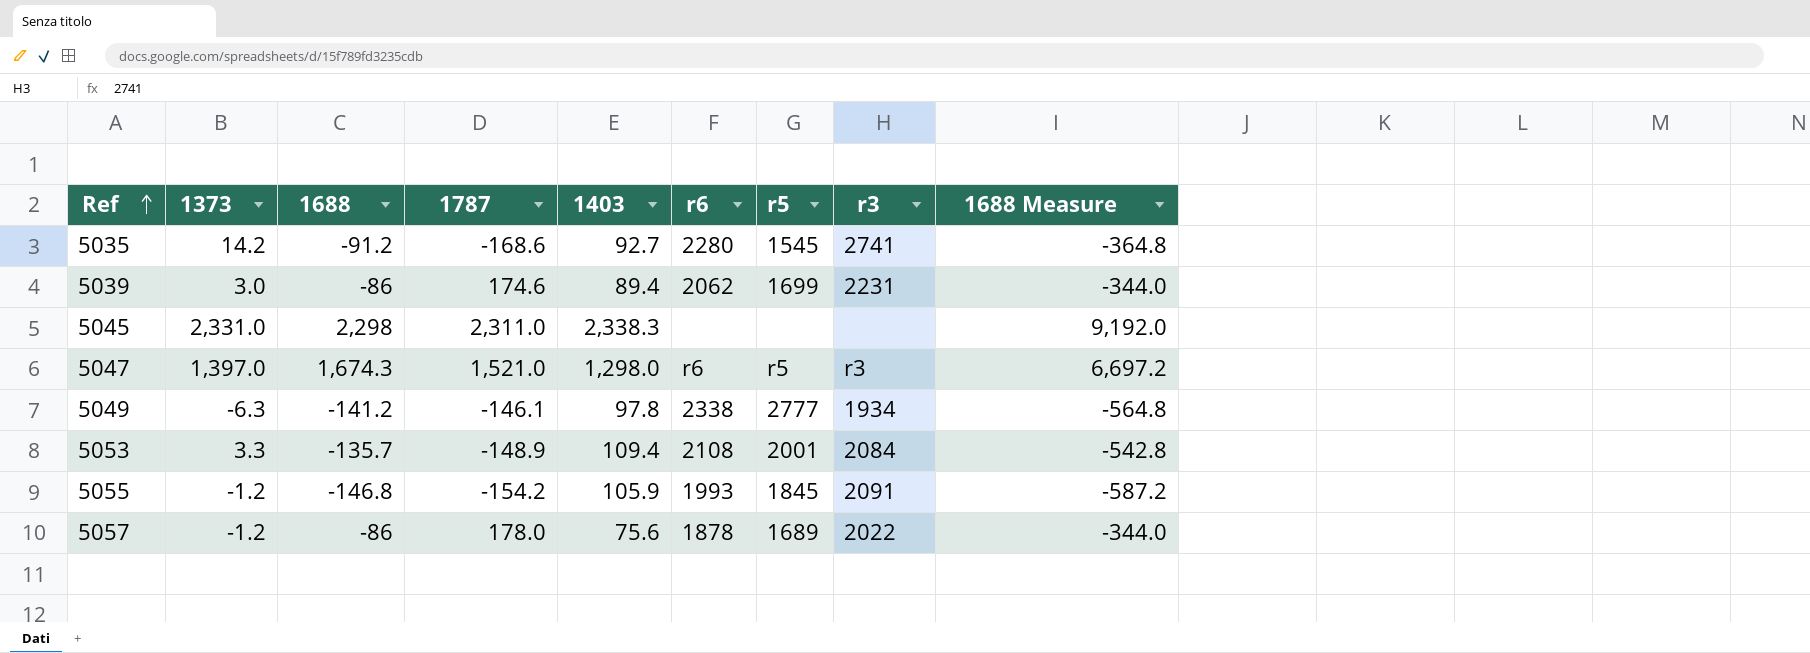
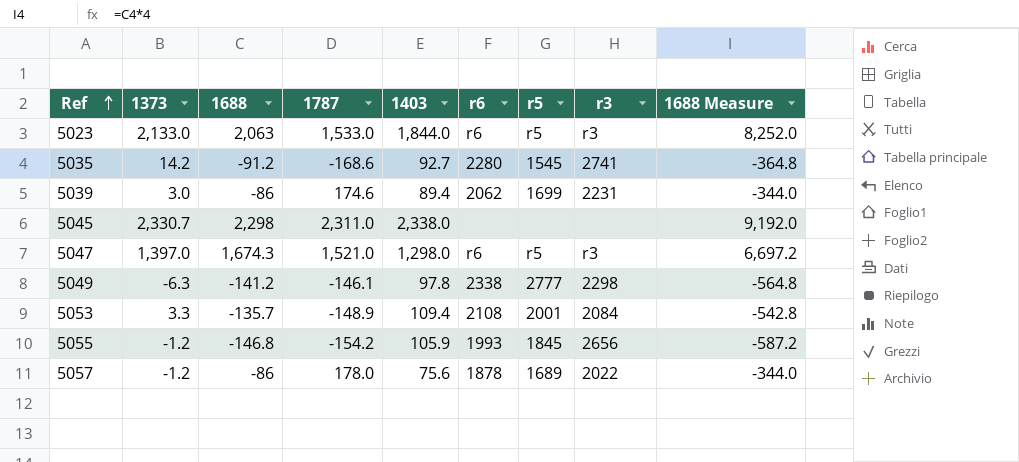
row 5023: none -> 2,133.0 | 2,063 | 1,533.0 | 1,844.0 | r6 | r5 | r3 | 8,252.0
5045 | 1373: 2,331.0 -> 2,330.7
5045 | 1403: 2,338.3 -> 2,338.0
5049 | r3: 1934 -> 2298
5055 | r3: 2091 -> 2656

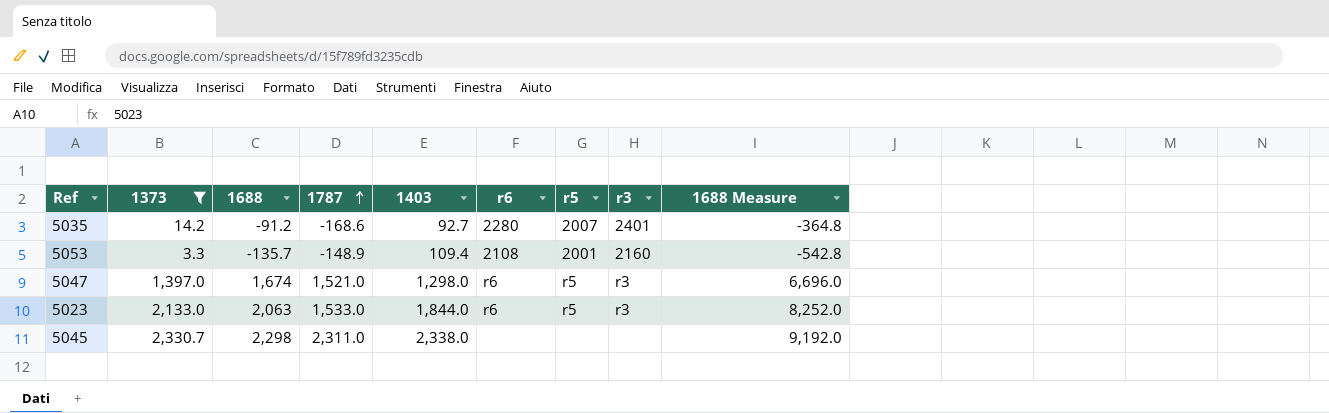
filter: none -> 1373 >= 3.3
row order: Ref ascending -> 1787 ascending
5035 | r5: 1545 -> 2007
5035 | r3: 2741 -> 2401
5053 | r3: 2084 -> 2160
5047 | 1688: 1,674.3 -> 1,674
5047 | 1688 Measure: 6,697.2 -> 6,696.0

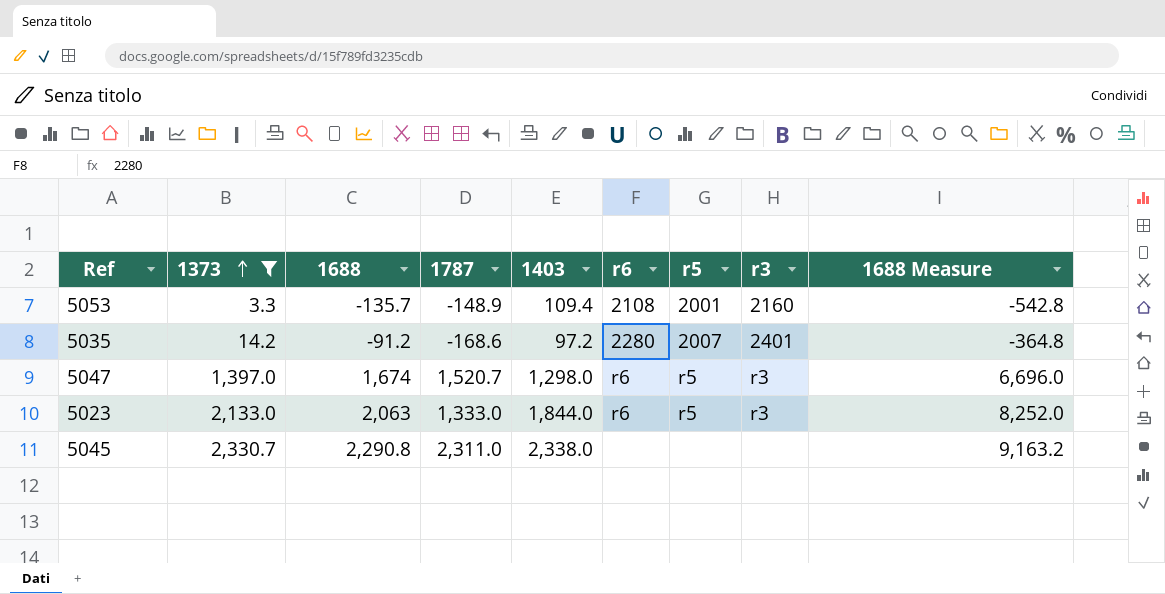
row order: 1787 ascending -> 1373 ascending
5035 | 1403: 92.7 -> 97.2
5047 | 1787: 1,521.0 -> 1,520.7
5023 | 1787: 1,533.0 -> 1,333.0
5045 | 1688: 2,298 -> 2,290.8
5045 | 1688 Measure: 9,192.0 -> 9,163.2

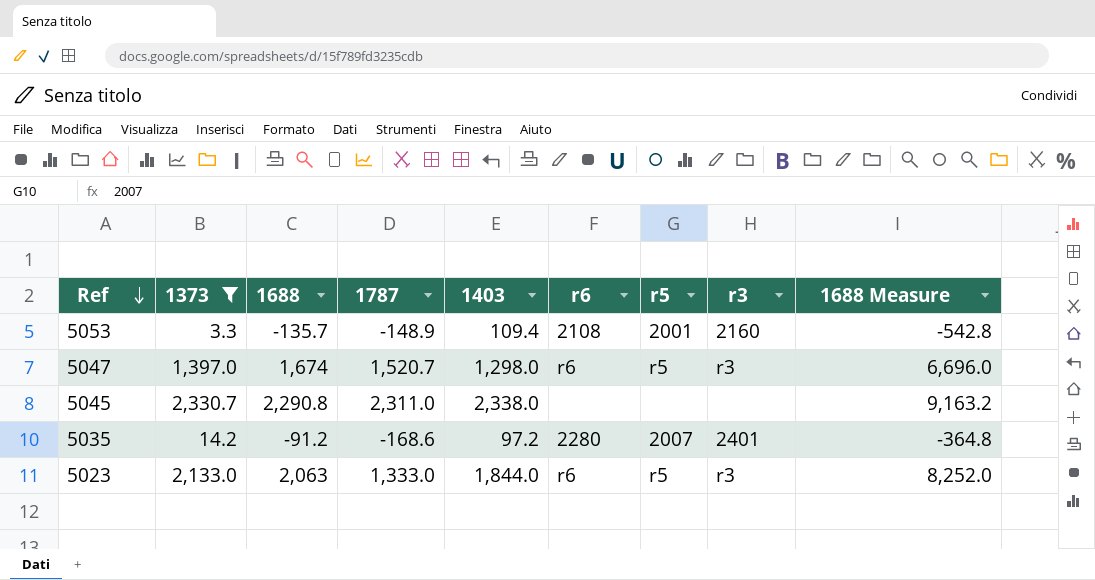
row order: 1373 ascending -> Ref descending

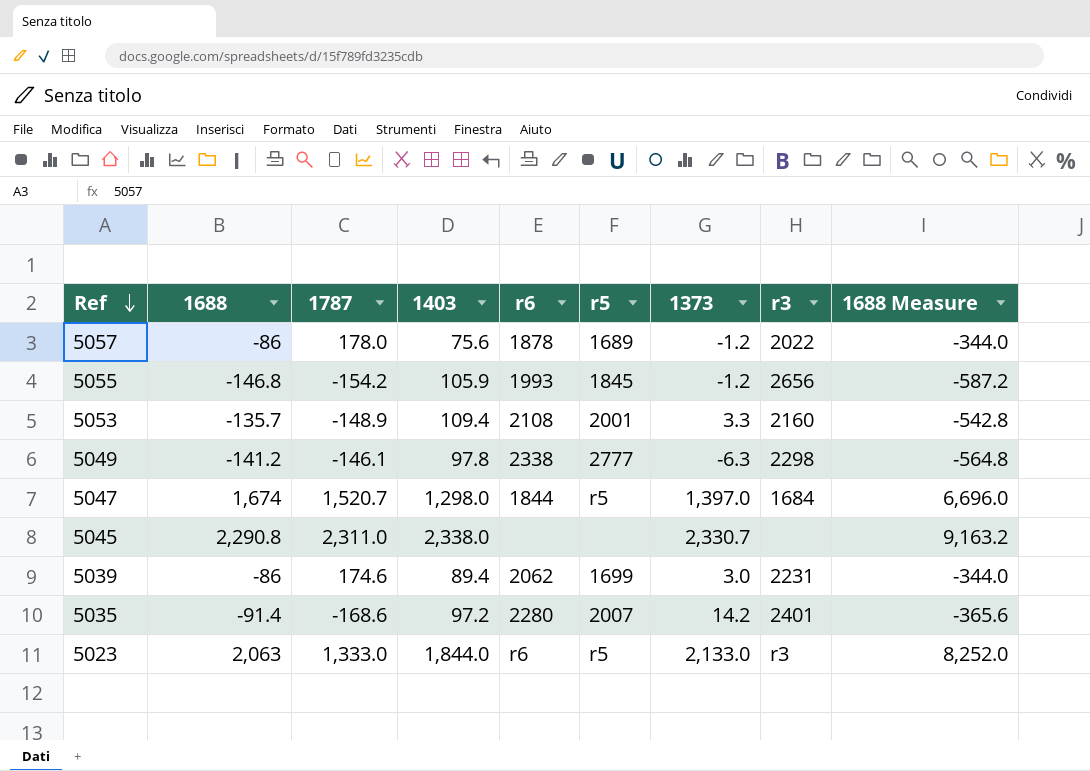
filter: 1373 >= 3.3 -> none
column 1373 | position: 2 -> 7
5047 | r6: r6 -> 1844
5047 | r3: r3 -> 1684
5035 | 1688: -91.2 -> -91.4
5035 | 1688 Measure: -364.8 -> -365.6

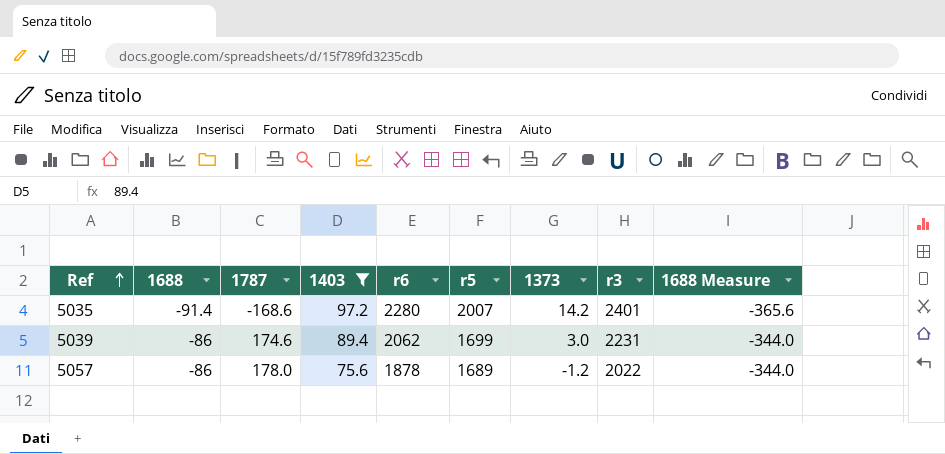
filter: none -> 1403 <= 97.2
row order: Ref descending -> Ref ascending

